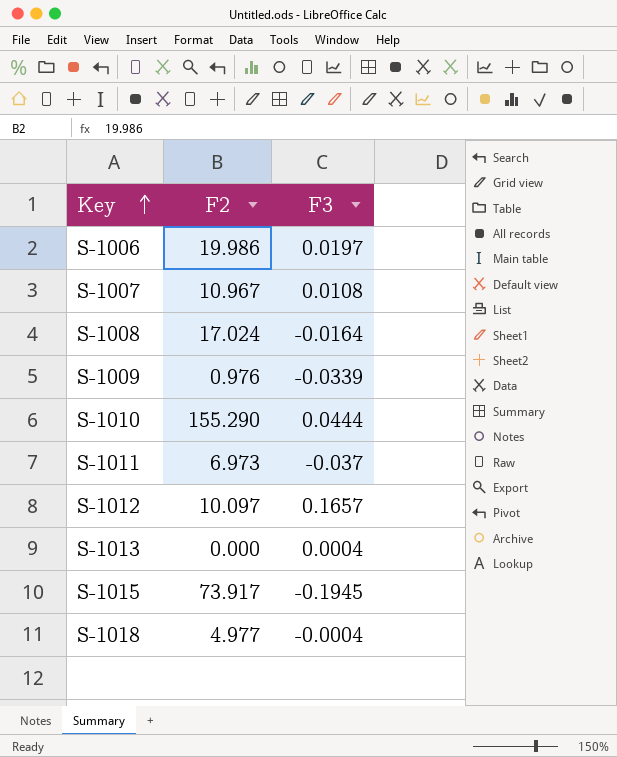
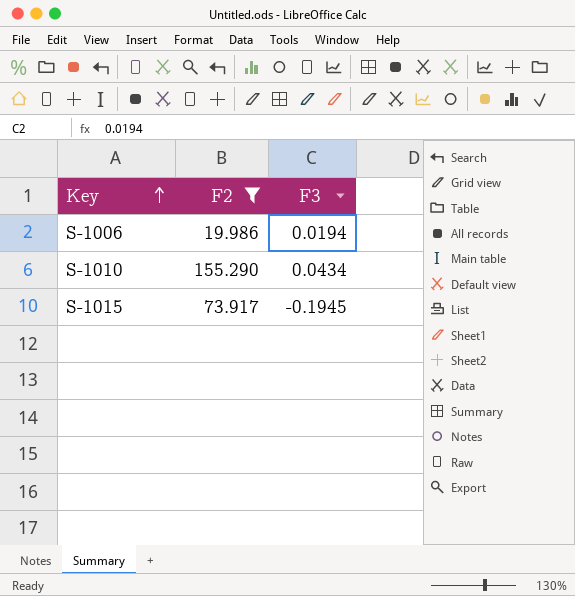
filter: none -> F2 >= 19.986
S-1006 | F3: 0.0197 -> 0.0194
S-1010 | F3: 0.0444 -> 0.0434

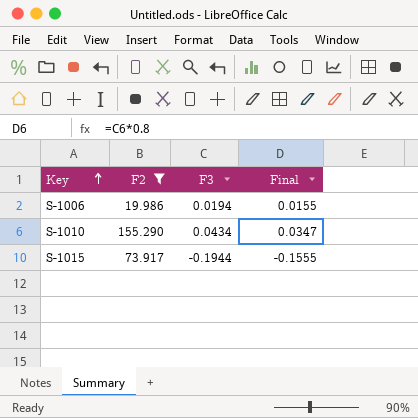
column Final | formula: none -> [F3] * 0.8
S-1015 | F3: -0.1945 -> -0.1944

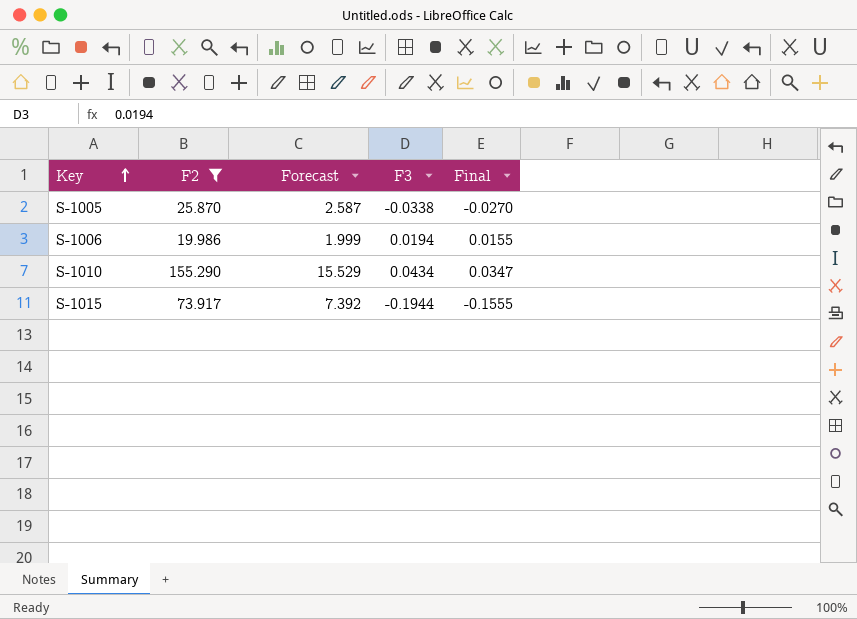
column Forecast | formula: none -> [F2] * 0.1
row S-1005: none -> 25.870 | 2.587 | -0.0338 | -0.0270

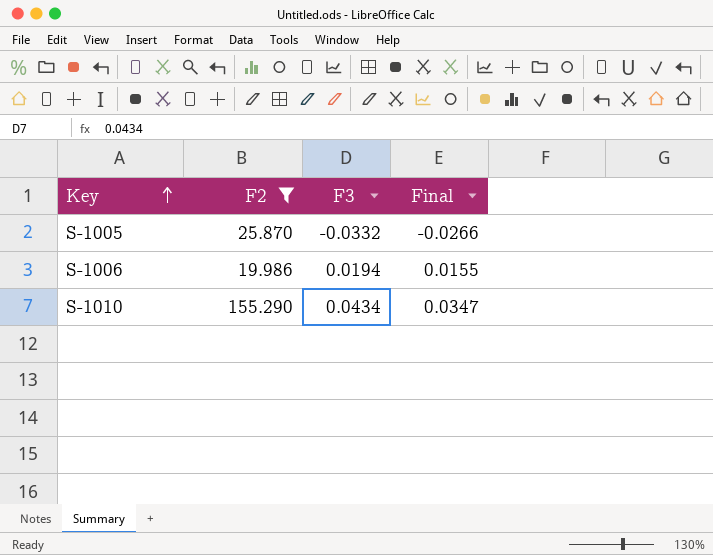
column Forecast | formula: [F2] * 0.1 -> none
row S-1015: 73.917 | 7.392 | -0.1944 | -0.1555 -> none
S-1005 | F3: -0.0338 -> -0.0332
S-1005 | Final: -0.0270 -> -0.0266

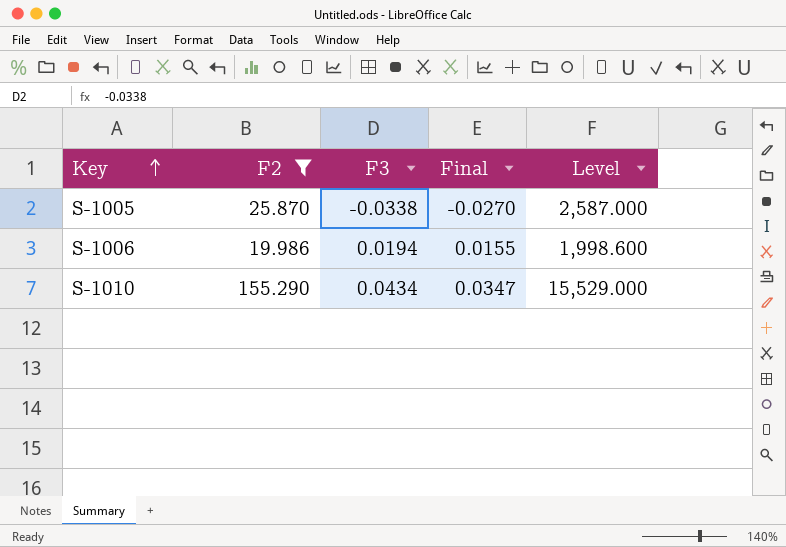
column Level | formula: none -> [F2] * 100
S-1005 | F3: -0.0332 -> -0.0338
S-1005 | Final: -0.0266 -> -0.0270

